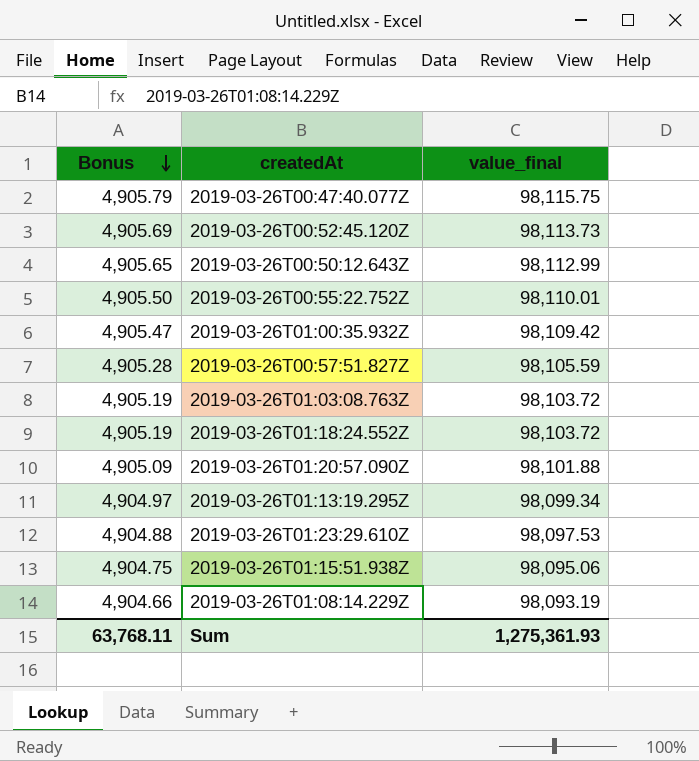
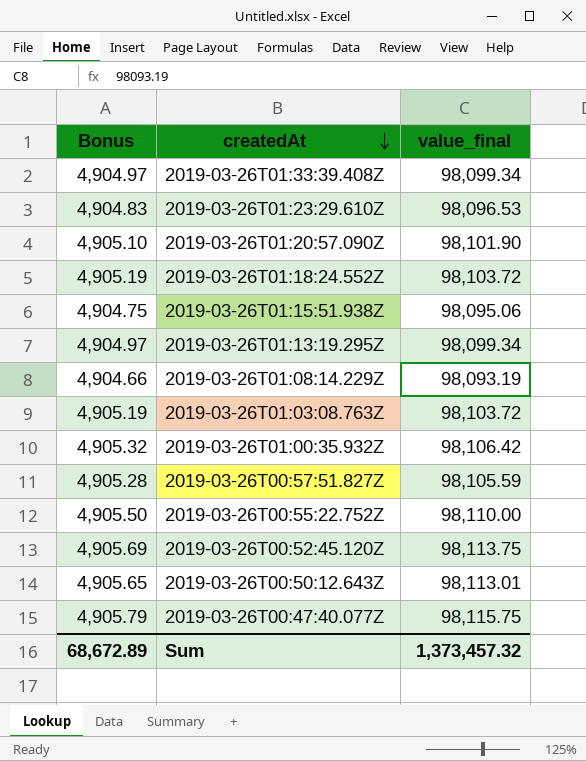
row order: Bonus descending -> createdAt descending
row 2019-03-26T01:33:39.408Z: none -> 4,904.97 | 98,099.34
2019-03-26T01:23:29.610Z | Bonus: 4,904.88 -> 4,904.83
2019-03-26T01:23:29.610Z | value_final: 98,097.53 -> 98,096.53
2019-03-26T01:20:57.090Z | Bonus: 4,905.09 -> 4,905.10
2019-03-26T01:20:57.090Z | value_final: 98,101.88 -> 98,101.90
2019-03-26T01:00:35.932Z | Bonus: 4,905.47 -> 4,905.32
2019-03-26T01:00:35.932Z | value_final: 98,109.42 -> 98,106.42
2019-03-26T00:55:22.752Z | value_final: 98,110.01 -> 98,110.00
2019-03-26T00:52:45.120Z | value_final: 98,113.73 -> 98,113.75
2019-03-26T00:50:12.643Z | value_final: 98,112.99 -> 98,113.01
Sum | Bonus: 63,768.11 -> 68,672.89
Sum | value_final: 1,275,361.93 -> 1,373,457.32

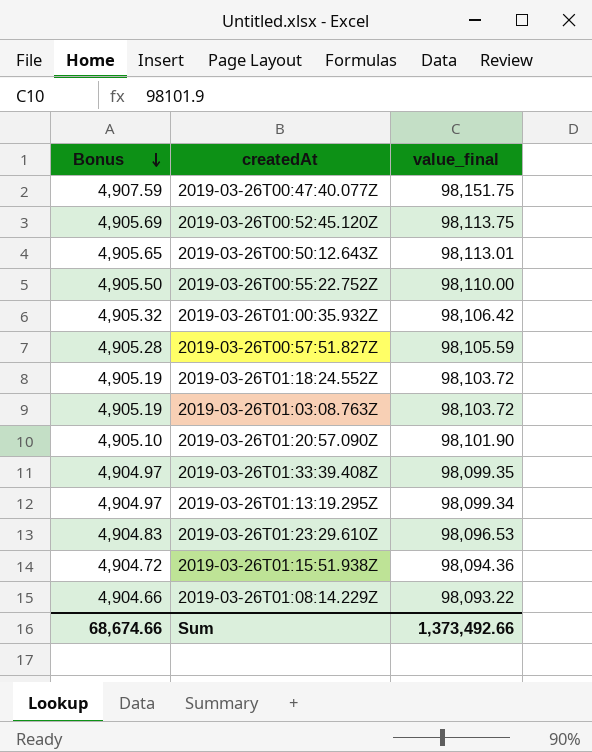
row order: createdAt descending -> Bonus descending
2019-03-26T00:47:40.077Z | Bonus: 4,905.79 -> 4,907.59
2019-03-26T00:47:40.077Z | value_final: 98,115.75 -> 98,151.75
2019-03-26T01:33:39.408Z | value_final: 98,099.34 -> 98,099.35
2019-03-26T01:15:51.938Z | Bonus: 4,904.75 -> 4,904.72
2019-03-26T01:15:51.938Z | value_final: 98,095.06 -> 98,094.36
2019-03-26T01:08:14.229Z | value_final: 98,093.19 -> 98,093.22
Sum | Bonus: 68,672.89 -> 68,674.66
Sum | value_final: 1,373,457.32 -> 1,373,492.66

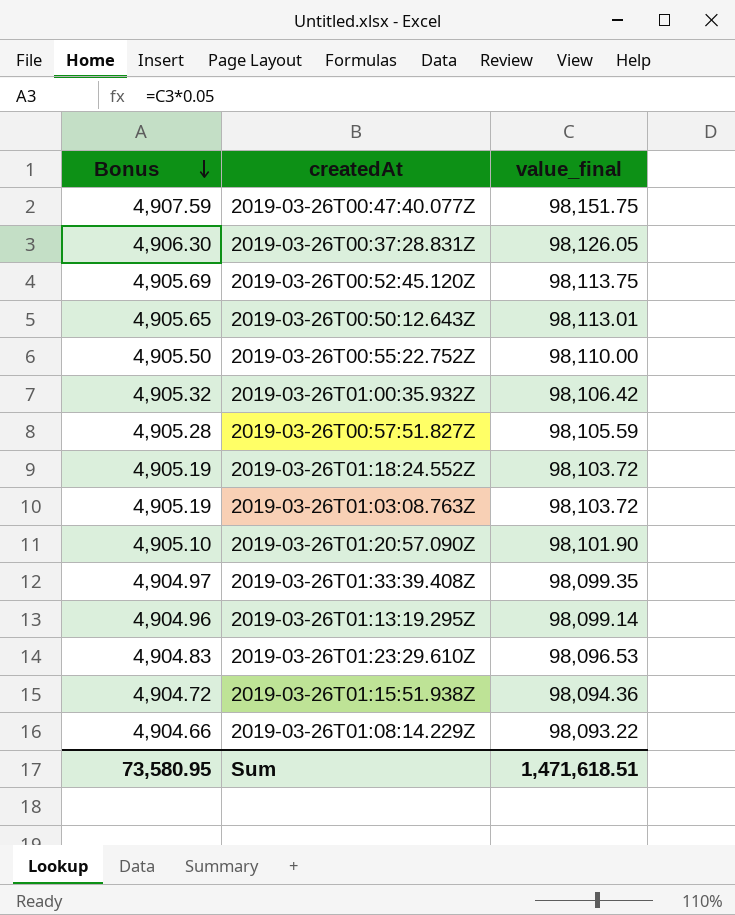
row 2019-03-26T00:37:28.831Z: none -> 4,906.30 | 98,126.05
2019-03-26T01:13:19.295Z | Bonus: 4,904.97 -> 4,904.96
2019-03-26T01:13:19.295Z | value_final: 98,099.34 -> 98,099.14
Sum | Bonus: 68,674.66 -> 73,580.95
Sum | value_final: 1,373,492.66 -> 1,471,618.51

